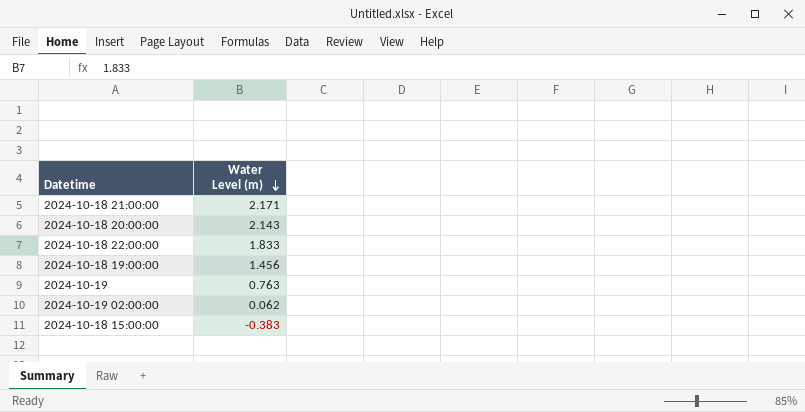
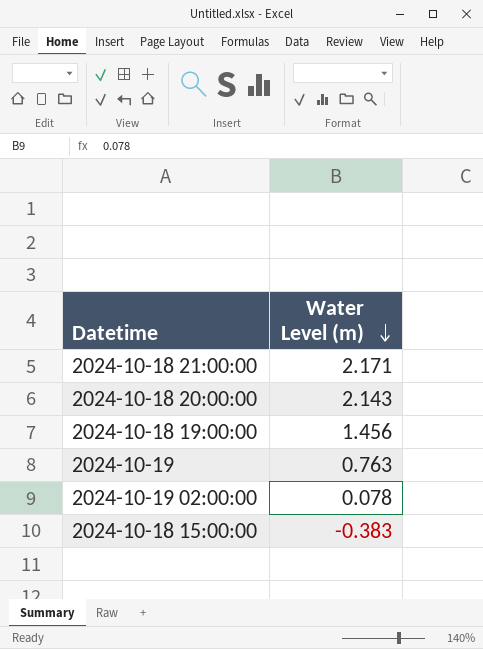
row 2024-10-18 22:00:00: 1.833 -> none
2024-10-19 02:00:00 | Water Level (m): 0.062 -> 0.078

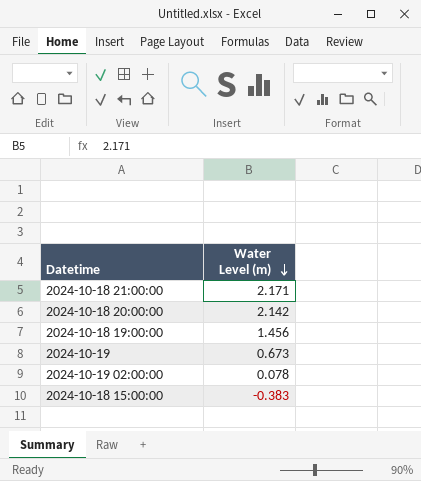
2024-10-18 20:00:00 | Water Level (m): 2.143 -> 2.142
2024-10-19 | Water Level (m): 0.763 -> 0.673

